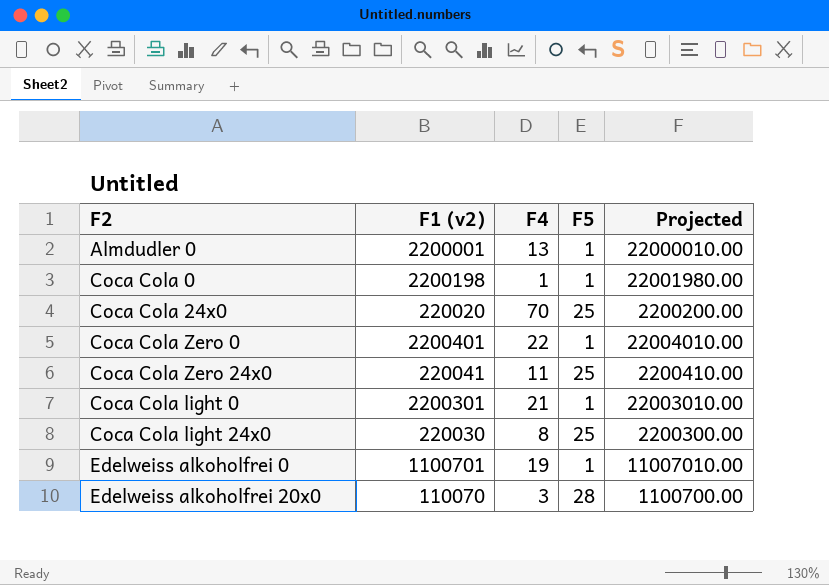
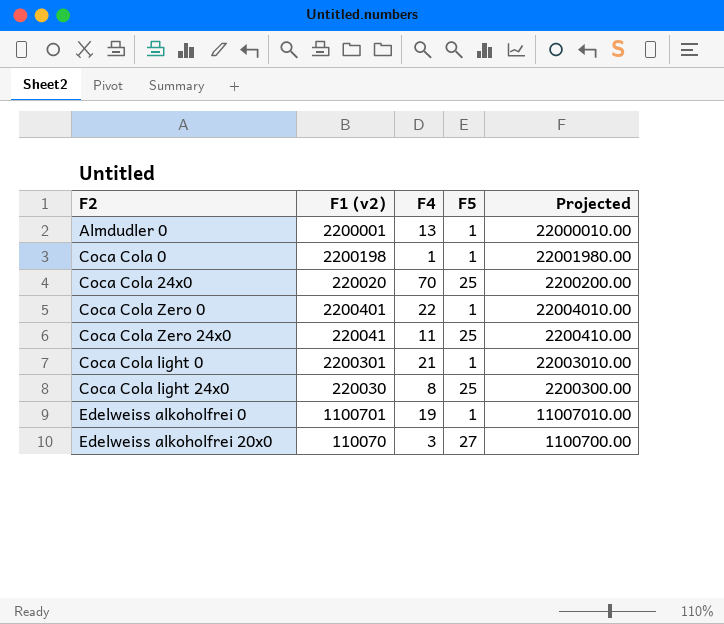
Edelweiss alkoholfrei 20x0 | F5: 28 -> 27

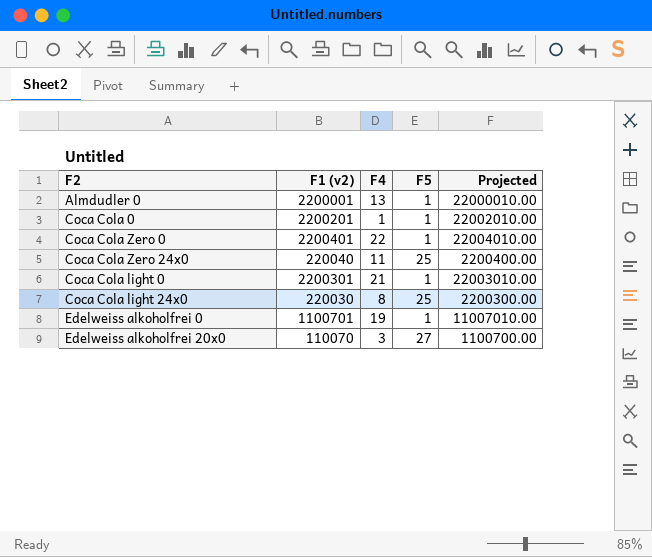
row Coca Cola 24x0: 220020 | 70 | 25 | 2200200.00 -> none
Coca Cola 0 | F1 (v2): 2200198 -> 2200201
Coca Cola 0 | Projected: 22001980.00 -> 22002010.00
Coca Cola Zero 24x0 | F1 (v2): 220041 -> 220040
Coca Cola Zero 24x0 | Projected: 2200410.00 -> 2200400.00

